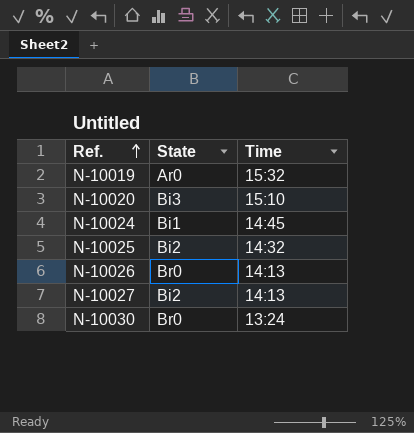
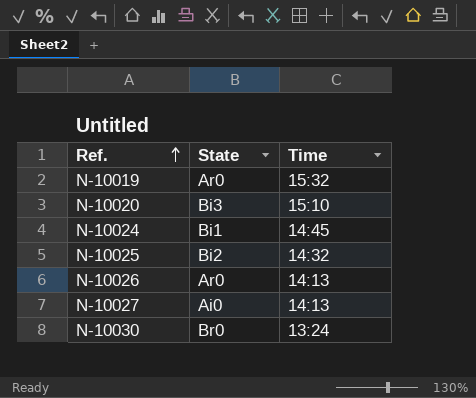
N-10026 | State: Br0 -> Ar0
N-10027 | State: Bi2 -> Ai0

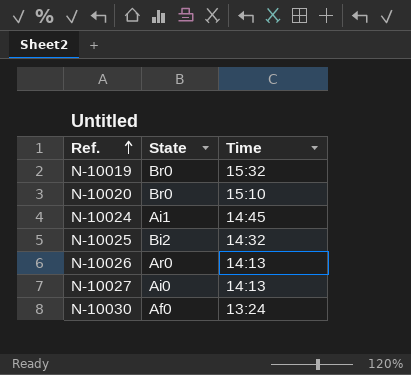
N-10019 | State: Ar0 -> Br0
N-10020 | State: Bi3 -> Br0
N-10024 | State: Bi1 -> Ai1
N-10030 | State: Br0 -> Af0

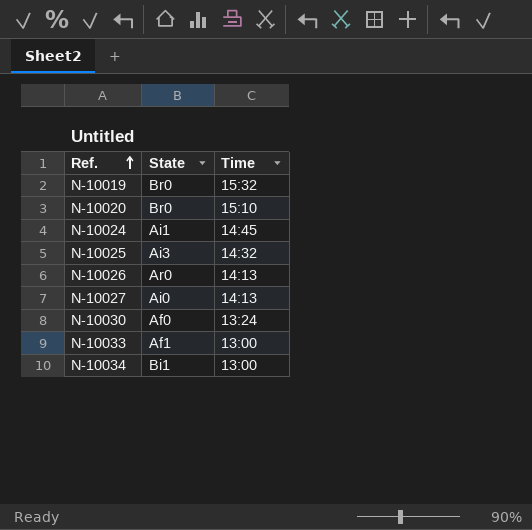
N-10025 | State: Bi2 -> Ai3
row N-10033: none -> Af1 | 13:00
row N-10034: none -> Bi1 | 13:00

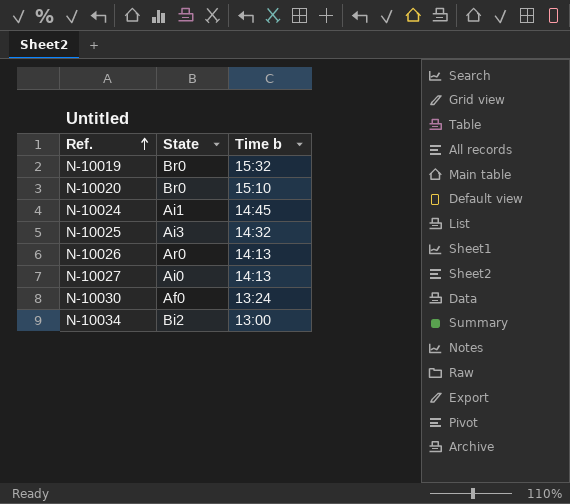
column name: Time -> Time b
row N-10033: Af1 | 13:00 -> none
N-10034 | State: Bi1 -> Bi2

